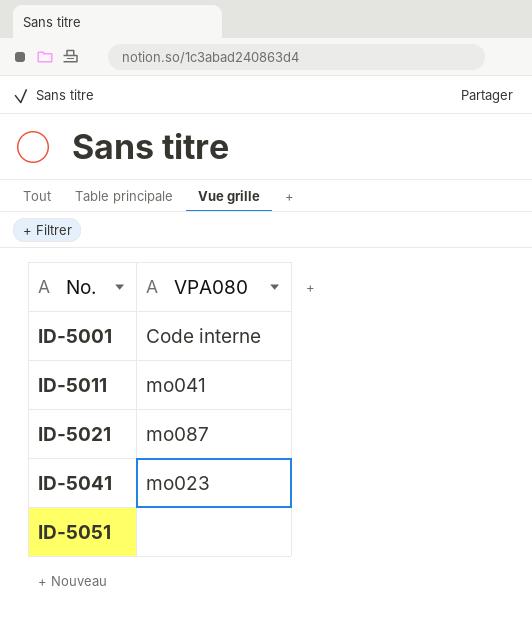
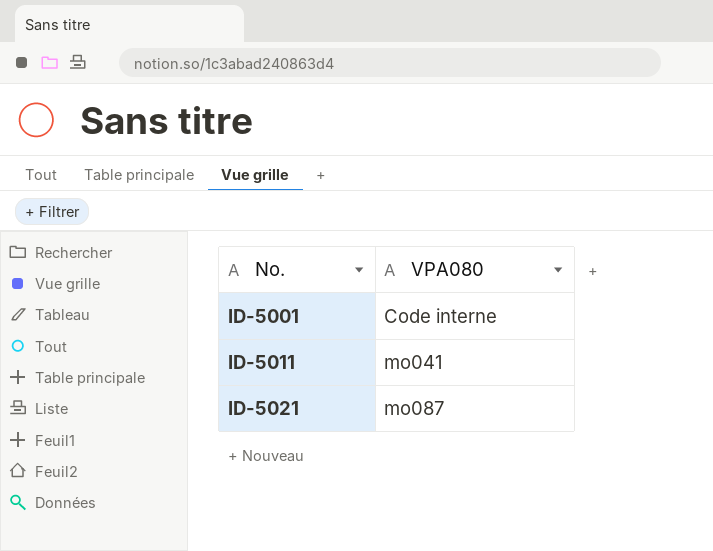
row ID-5041: mo023 -> none
row ID-5051: none -> none

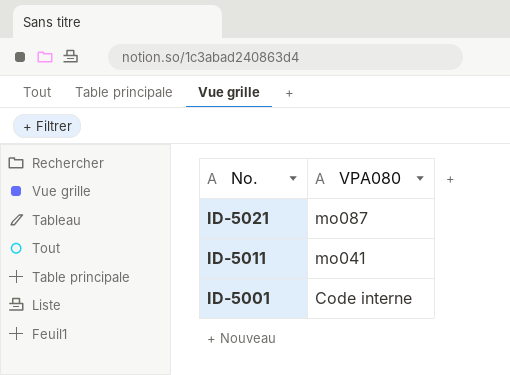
row order: No. ascending -> No. descending

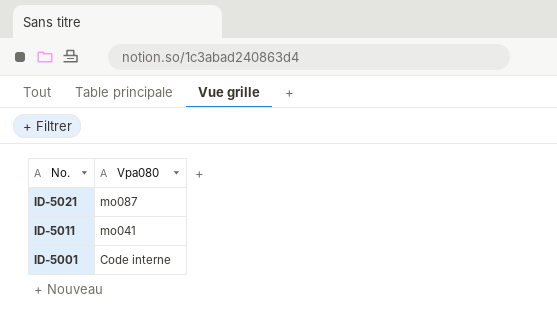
column name: VPA080 -> Vpa080

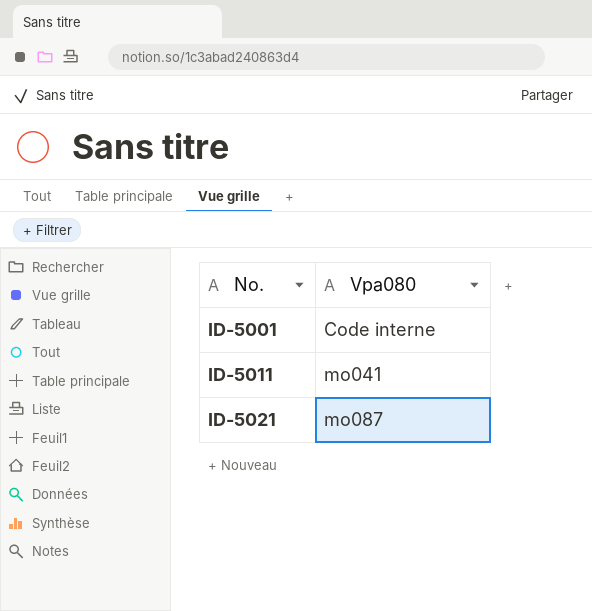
row order: No. descending -> No. ascending

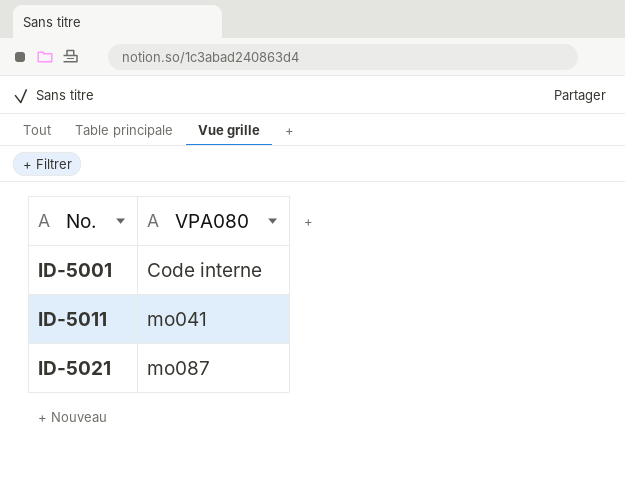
column name: Vpa080 -> VPA080

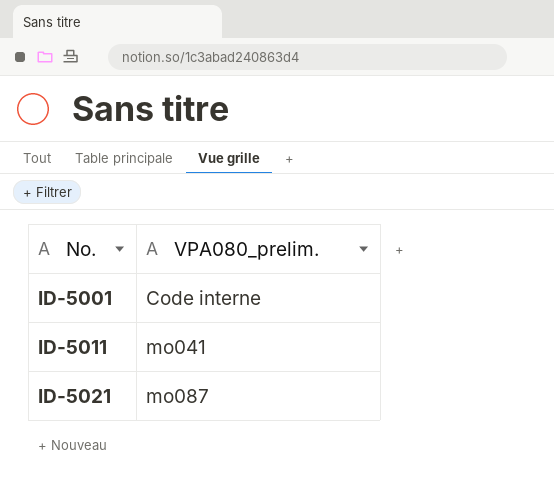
column name: VPA080 -> VPA080_prelim.

